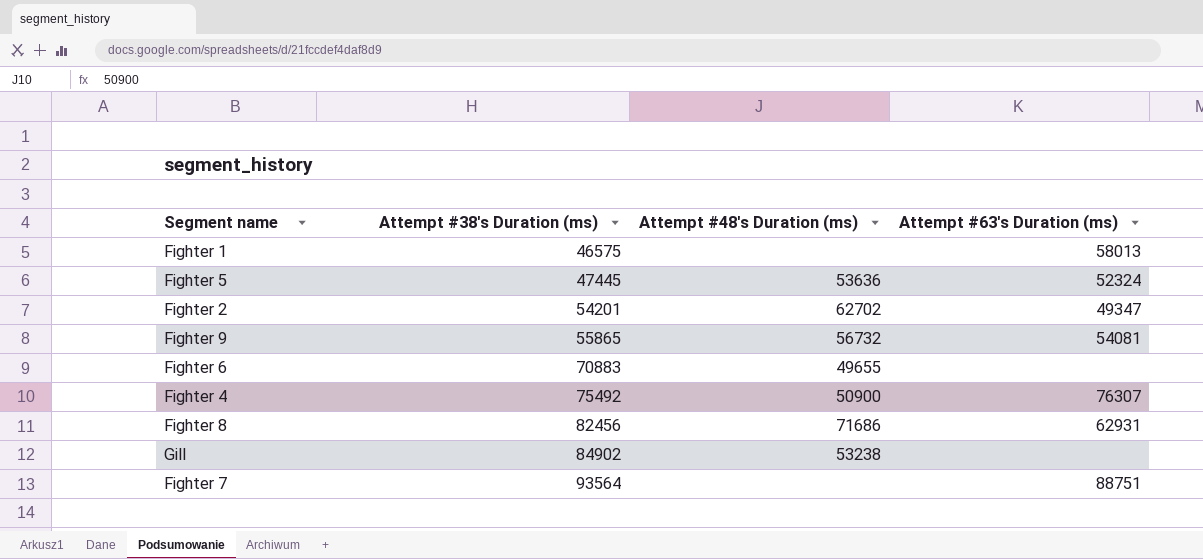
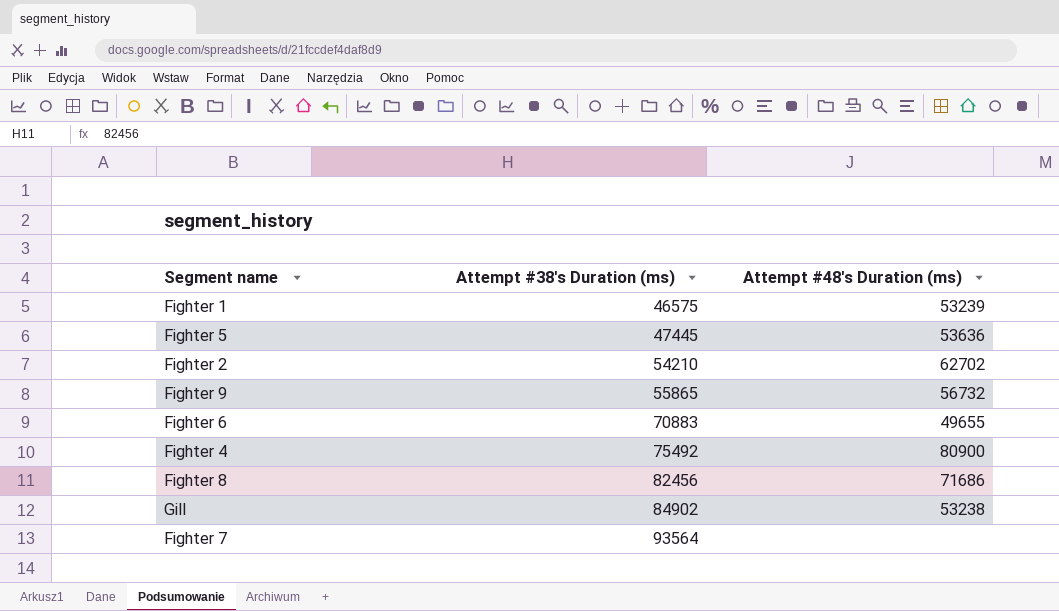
column Attempt #63's Duration (ms) | position: 4 -> none
Fighter 1 | Attempt #48's Duration (ms): none -> 53239
Fighter 2 | Attempt #38's Duration (ms): 54201 -> 54210
Fighter 4 | Attempt #48's Duration (ms): 50900 -> 80900

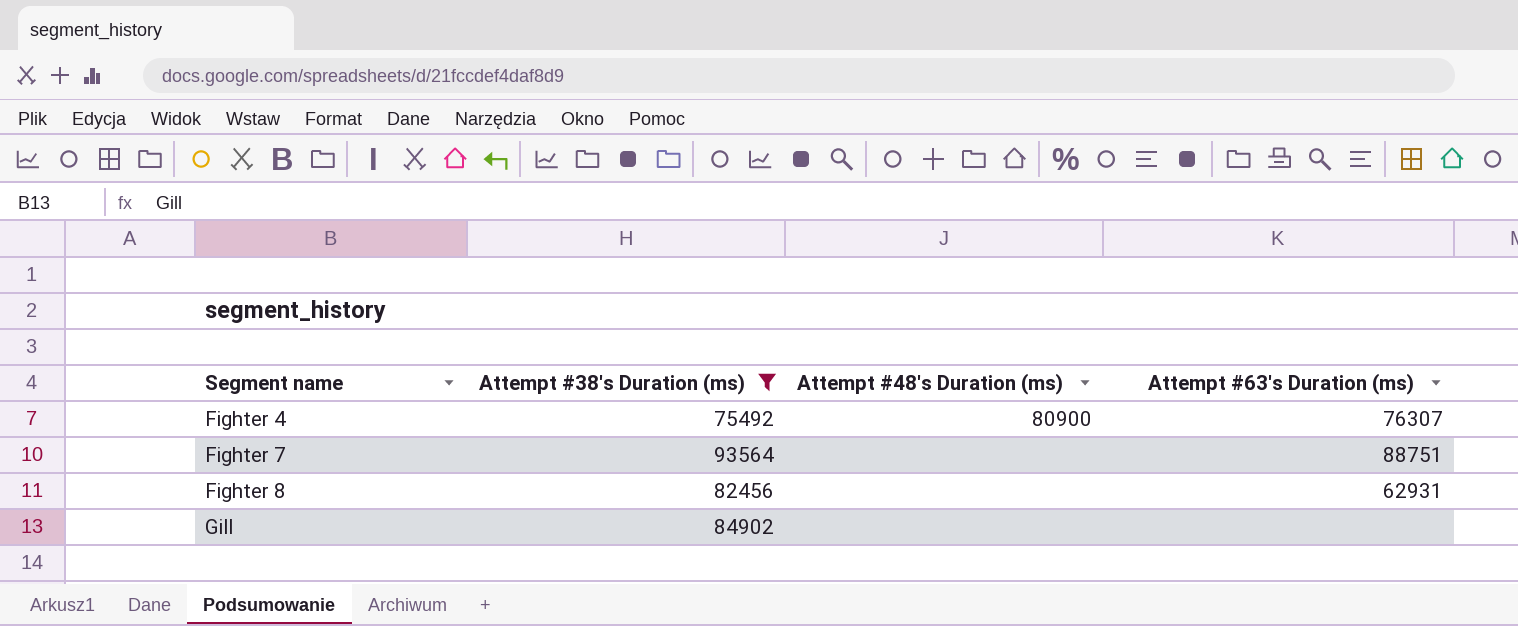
filter: none -> Attempt #38's Duration (ms) >= 75492
row order: Attempt #38's Duration (ms) ascending -> Segment name ascending
column Attempt #63's Duration (ms) | position: none -> 4
Fighter 8 | Attempt #48's Duration (ms): 71686 -> none
Gill | Attempt #48's Duration (ms): 53238 -> none

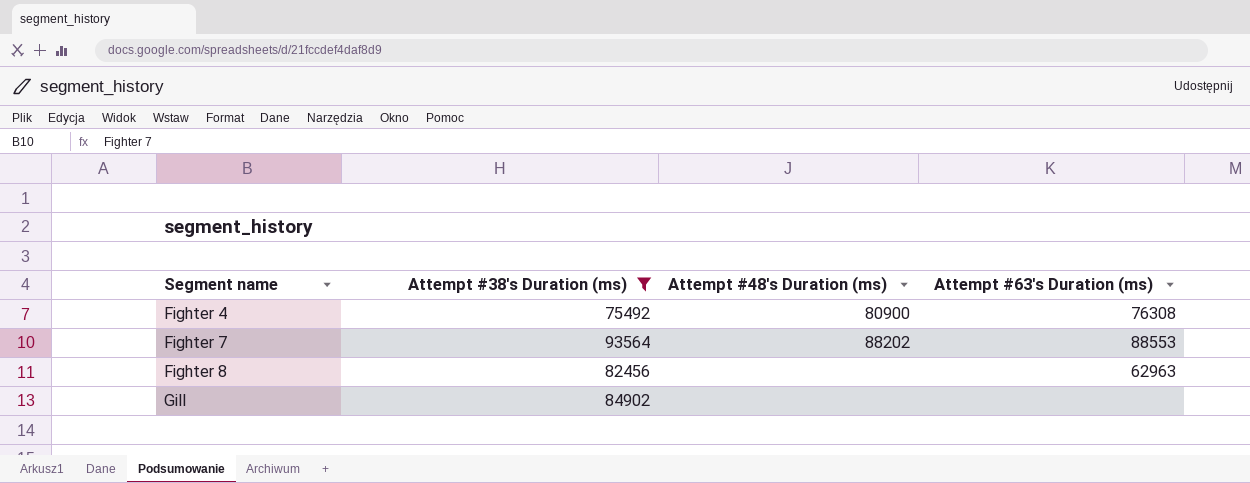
Fighter 4 | Attempt #63's Duration (ms): 76307 -> 76308
Fighter 7 | Attempt #48's Duration (ms): none -> 88202
Fighter 7 | Attempt #63's Duration (ms): 88751 -> 88553
Fighter 8 | Attempt #63's Duration (ms): 62931 -> 62963

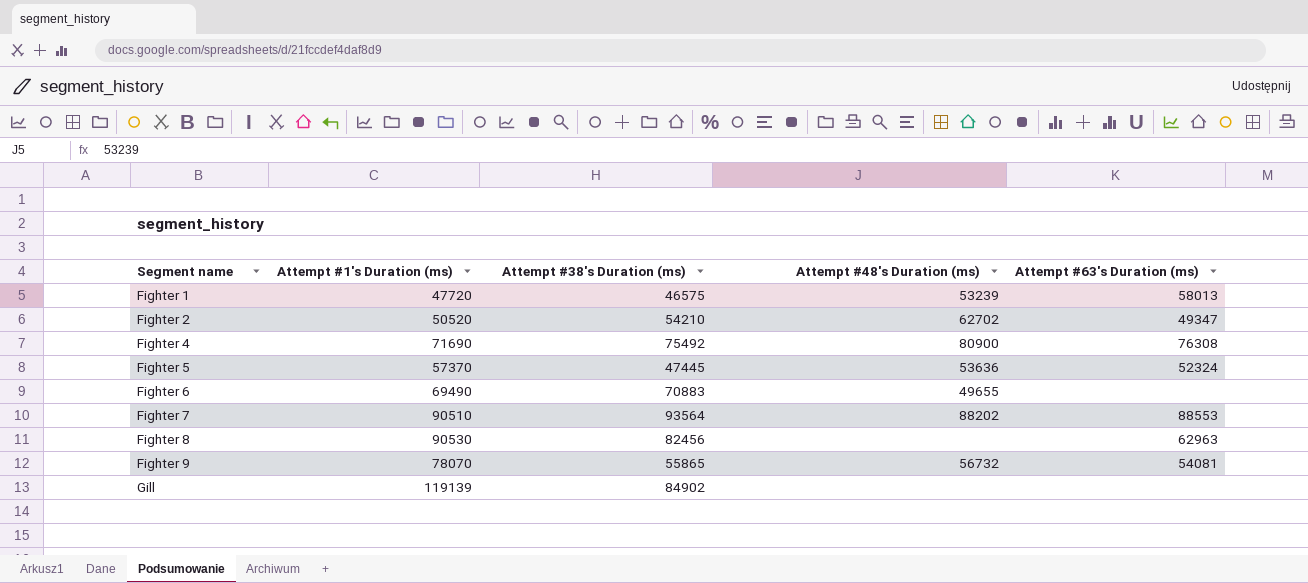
filter: Attempt #38's Duration (ms) >= 75492 -> none
column Attempt #1's Duration (ms) | position: none -> 2

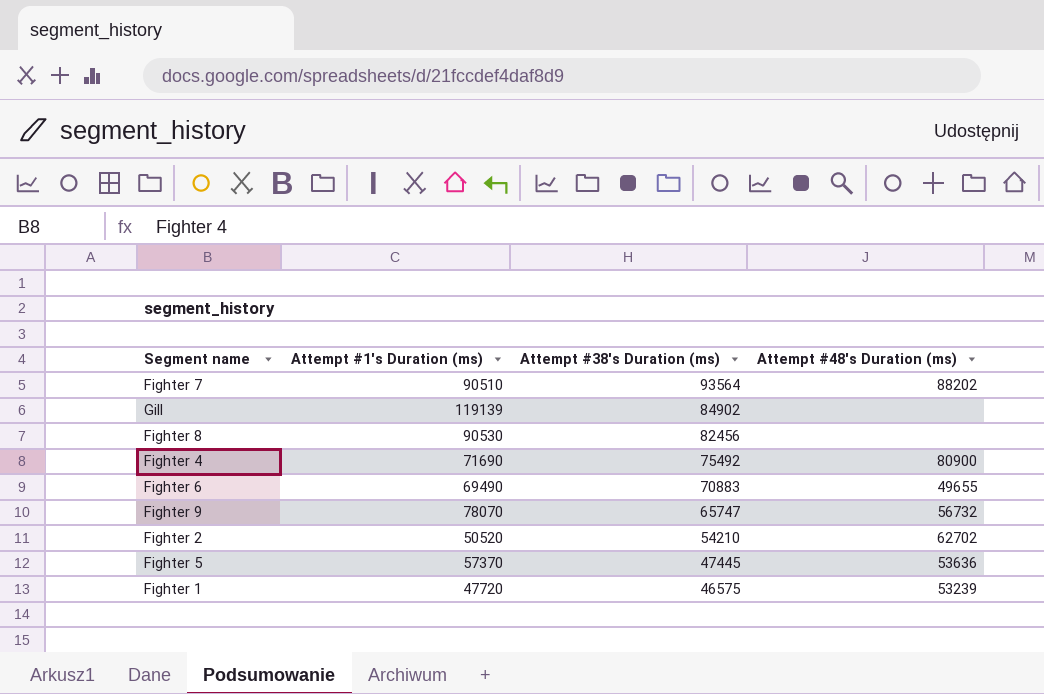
row order: Segment name ascending -> Attempt #38's Duration (ms) descending
column Attempt #63's Duration (ms) | position: 5 -> none
Fighter 9 | Attempt #38's Duration (ms): 55865 -> 65747

